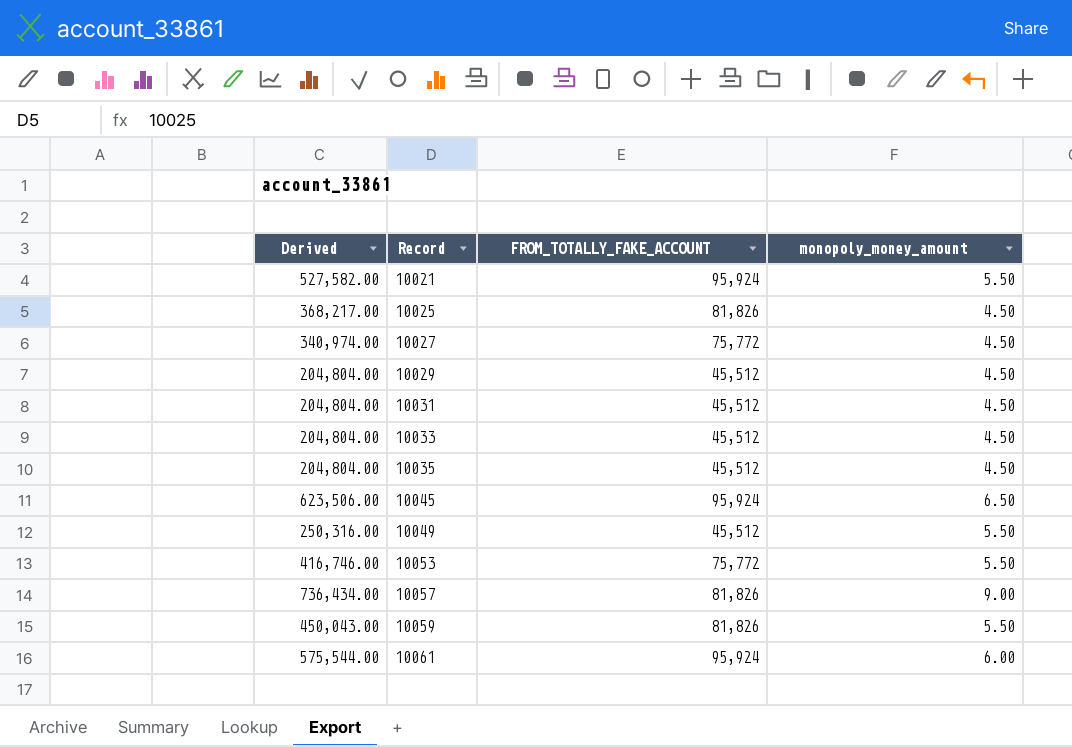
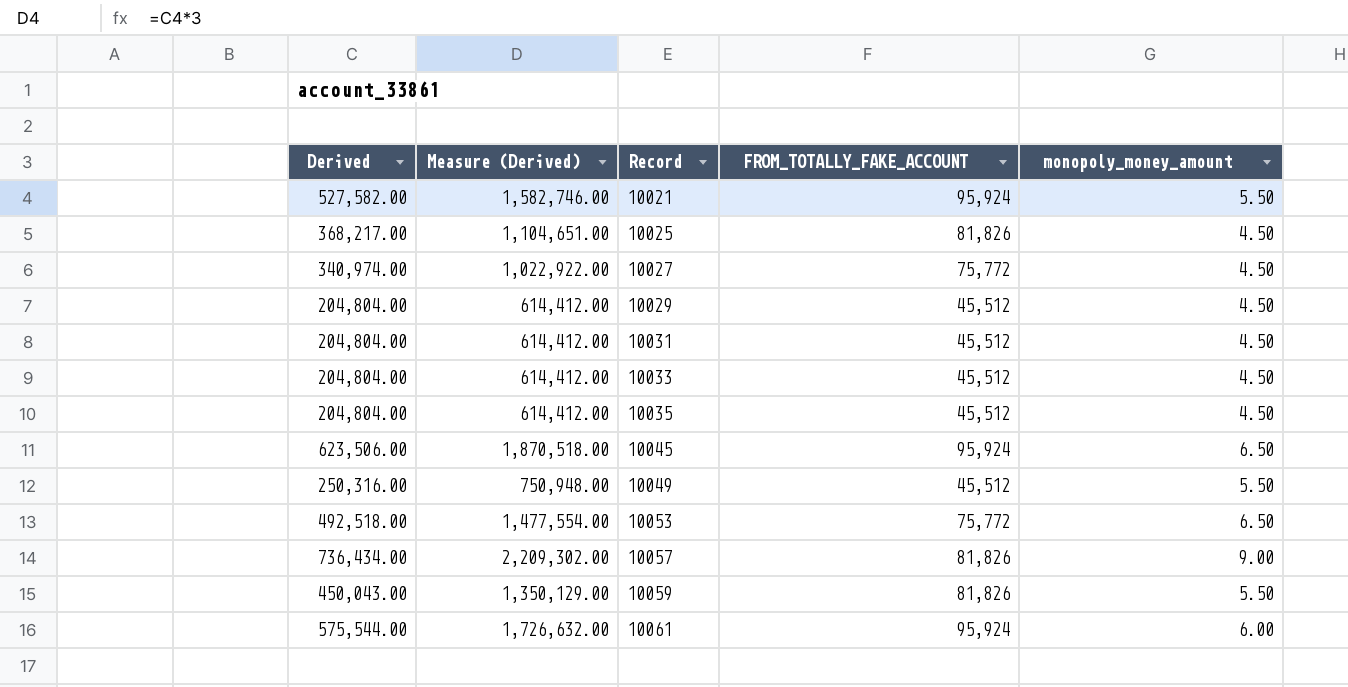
column Measure (Derived) | formula: none -> [Derived] * 3
10053 | Derived: 416,746.00 -> 492,518.00
10053 | monopoly_money_amount: 5.50 -> 6.50

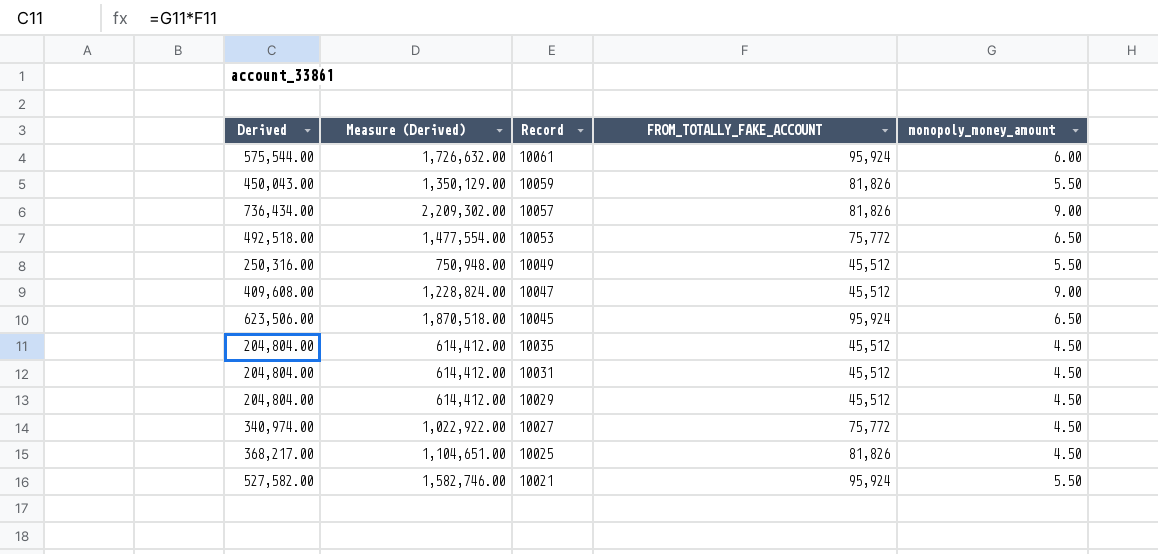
row order: Record ascending -> Record descending
row 10033: 204,804.00 | 614,412.00 | 45,512 | 4.50 -> none
row 10047: none -> 409,608.00 | 1,228,824.00 | 45,512 | 9.00

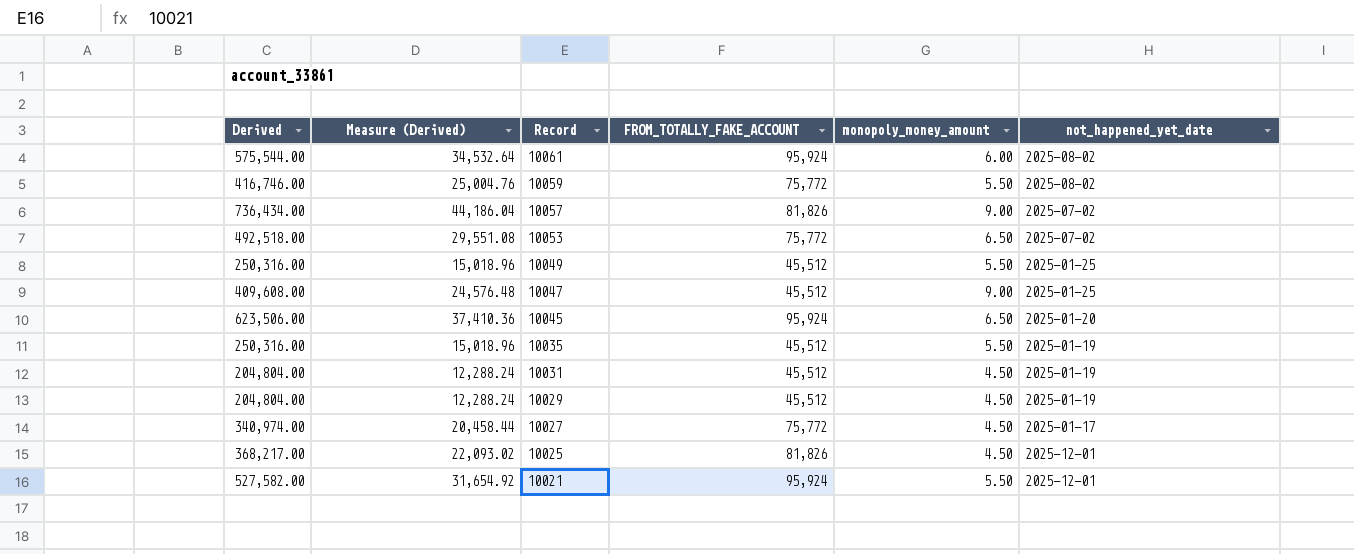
column Measure (Derived) | formula: [Derived] * 3 -> [Derived] * 0.06
column not_happened_yet_date | position: none -> 6
10059 | Derived: 450,043.00 -> 416,746.00
10059 | FROM_TOTALLY_FAKE_ACCOUNT: 81,826 -> 75,772
10035 | Derived: 204,804.00 -> 250,316.00
10035 | monopoly_money_amount: 4.50 -> 5.50

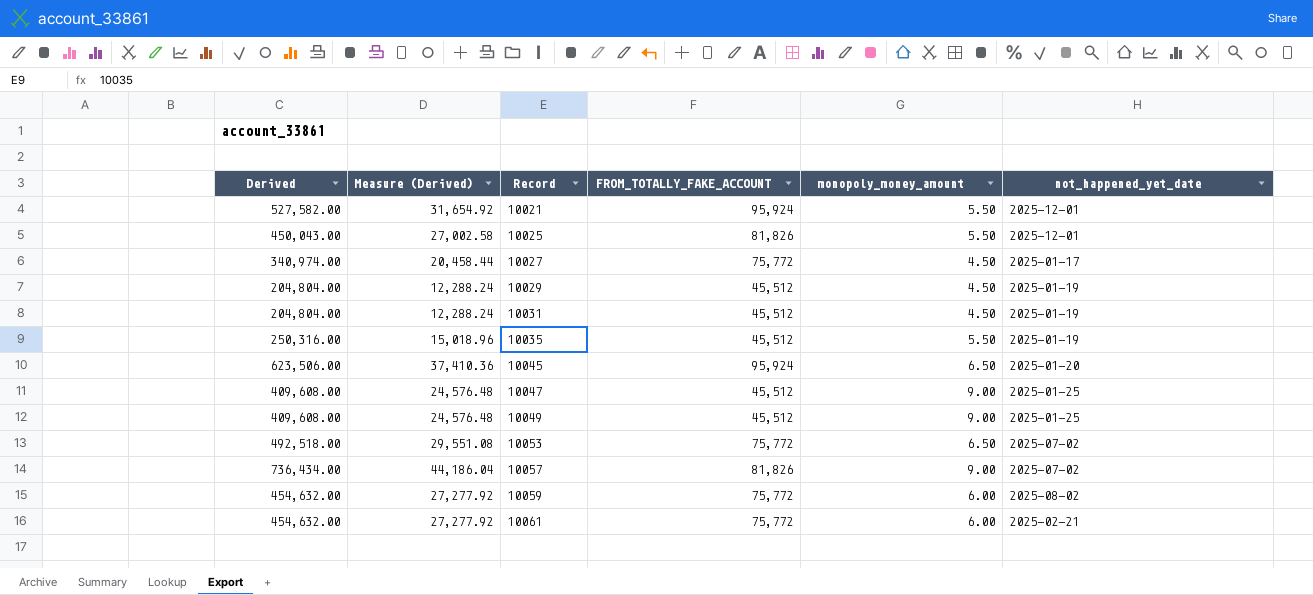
row order: Record descending -> Record ascending
10025 | Derived: 368,217.00 -> 450,043.00
10025 | Measure (Derived): 22,093.02 -> 27,002.58
10025 | monopoly_money_amount: 4.50 -> 5.50
10049 | Derived: 250,316.00 -> 409,608.00
10049 | Measure (Derived): 15,018.96 -> 24,576.48
10049 | monopoly_money_amount: 5.50 -> 9.00
10059 | Derived: 416,746.00 -> 454,632.00
10059 | Measure (Derived): 25,004.76 -> 27,277.92
10059 | monopoly_money_amount: 5.50 -> 6.00
10061 | Derived: 575,544.00 -> 454,632.00
10061 | Measure (Derived): 34,532.64 -> 27,277.92
10061 | FROM_TOTALLY_FAKE_ACCOUNT: 95,924 -> 75,772
10061 | not_happened_yet_date: 2025-08-02 -> 2025-02-21

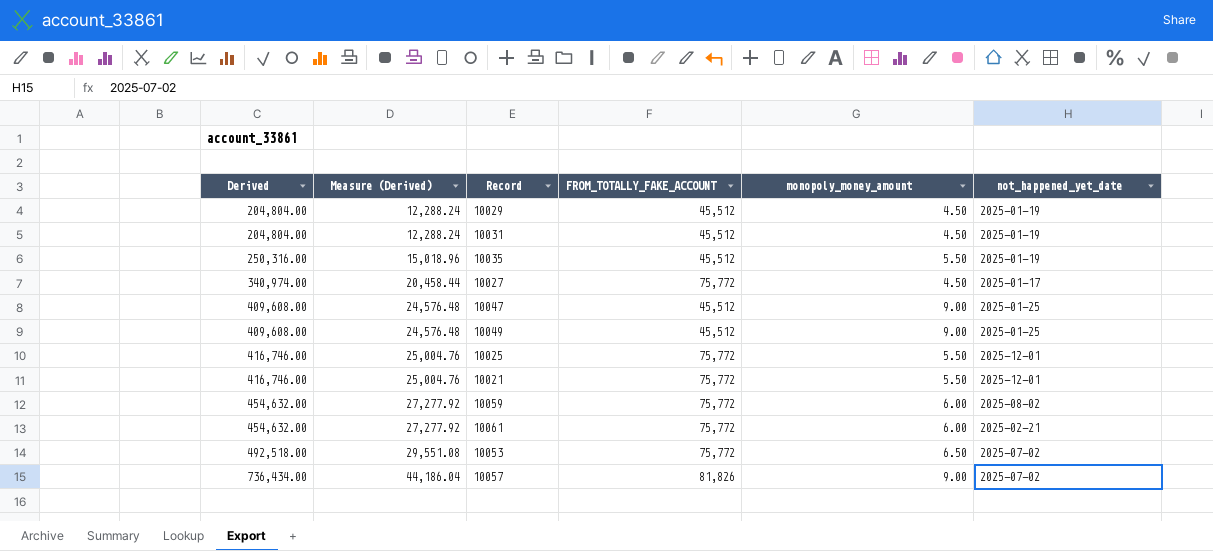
row order: Record ascending -> Derived ascending
row 10045: 623,506.00 | 37,410.36 | 95,924 | 6.50 | 2025-01-20 -> none
10025 | Derived: 450,043.00 -> 416,746.00
10025 | Measure (Derived): 27,002.58 -> 25,004.76
10025 | FROM_TOTALLY_FAKE_ACCOUNT: 81,826 -> 75,772
10021 | Derived: 527,582.00 -> 416,746.00
10021 | Measure (Derived): 31,654.92 -> 25,004.76
10021 | FROM_TOTALLY_FAKE_ACCOUNT: 95,924 -> 75,772

